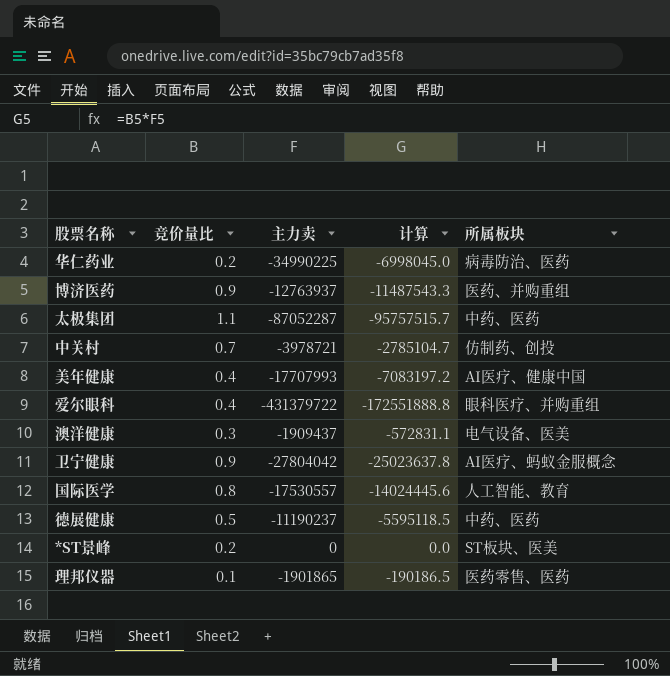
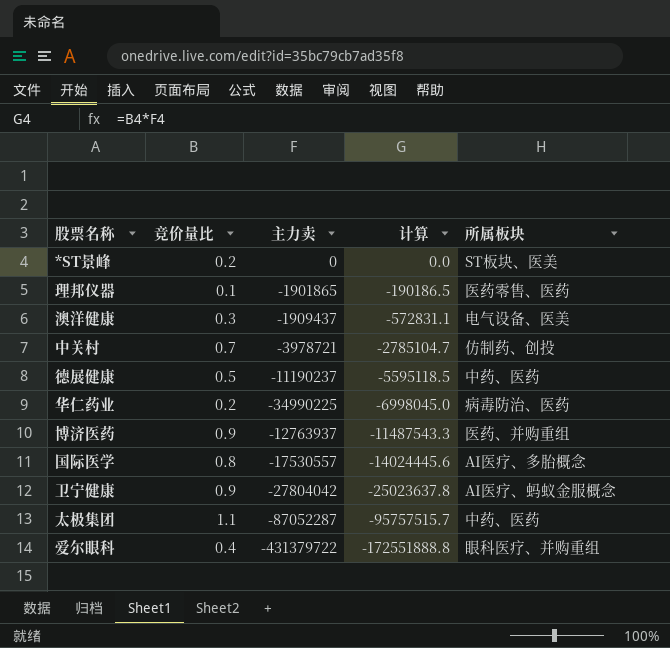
row order: none -> 计算 descending
row 美年健康: 0.4 | -17707993 | -7083197.2 | AI医疗、健康中国 -> none
国际医学 | 所属板块: 人工智能、教育 -> AI医疗、多胎概念

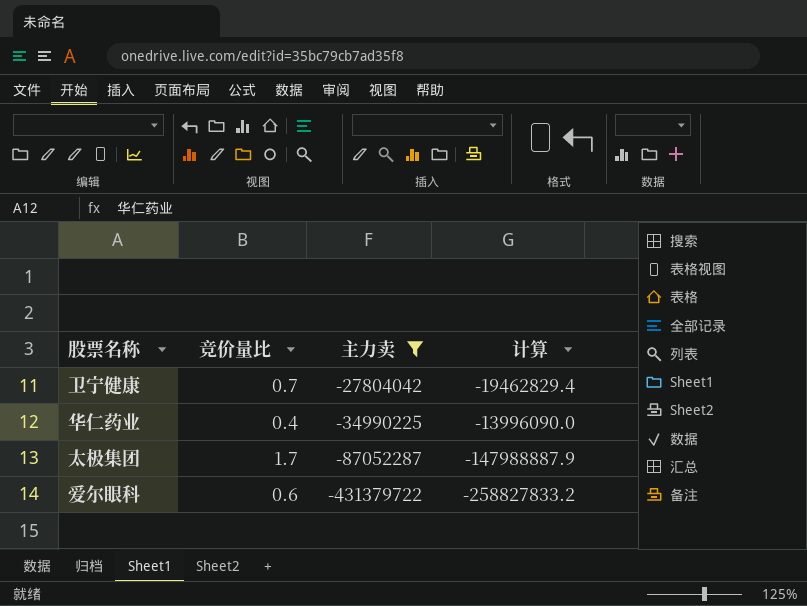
filter: none -> 主力卖 <= -27804042
row order: 计算 descending -> 主力卖 descending
column 所属板块 | position: 5 -> none
卫宁健康 | 竞价量比: 0.9 -> 0.7
卫宁健康 | 计算: -25023637.8 -> -19462829.4
华仁药业 | 竞价量比: 0.2 -> 0.4
华仁药业 | 计算: -6998045.0 -> -13996090.0
太极集团 | 竞价量比: 1.1 -> 1.7
太极集团 | 计算: -95757515.7 -> -147988887.9
爱尔眼科 | 竞价量比: 0.4 -> 0.6
爱尔眼科 | 计算: -172551888.8 -> -258827833.2

